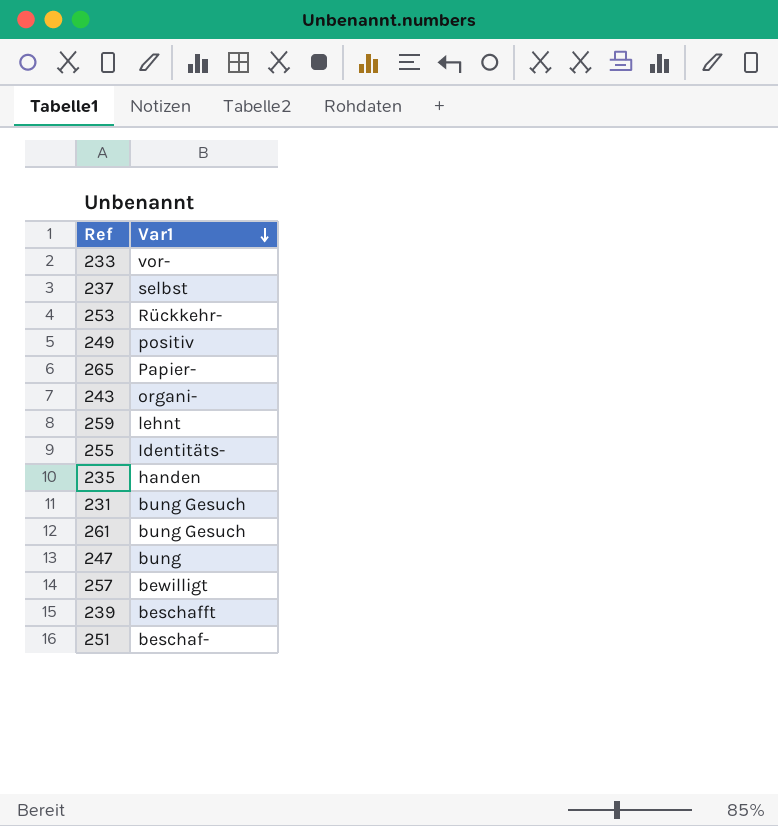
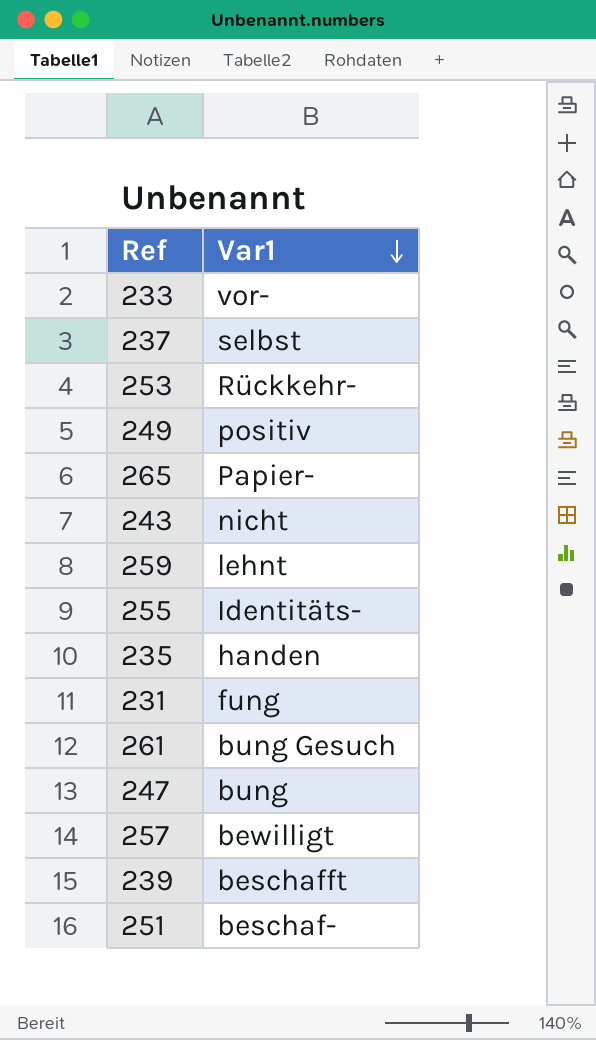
243 | Var1: organi- -> nicht
231 | Var1: bung Gesuch -> fung

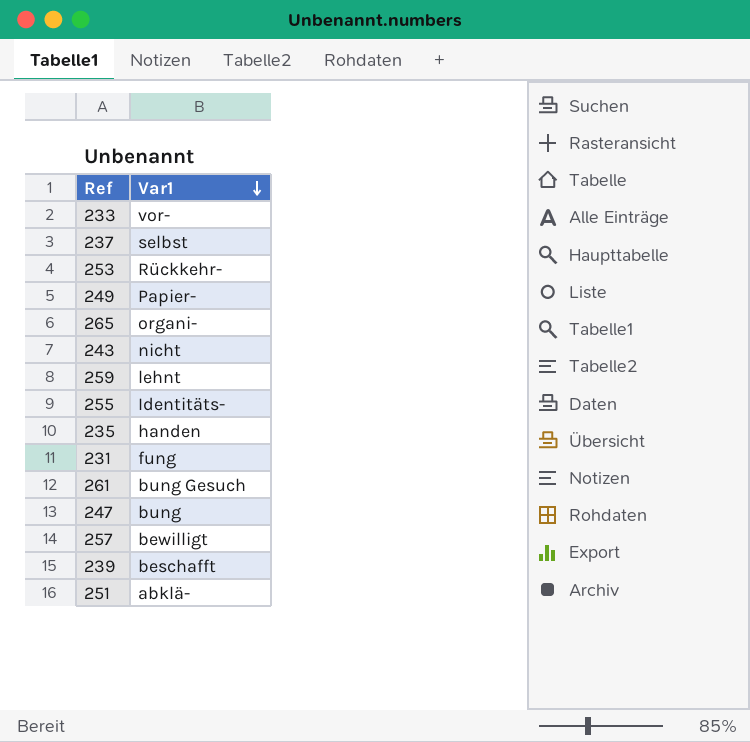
249 | Var1: positiv -> Papier-
265 | Var1: Papier- -> organi-
251 | Var1: beschaf- -> abklä-

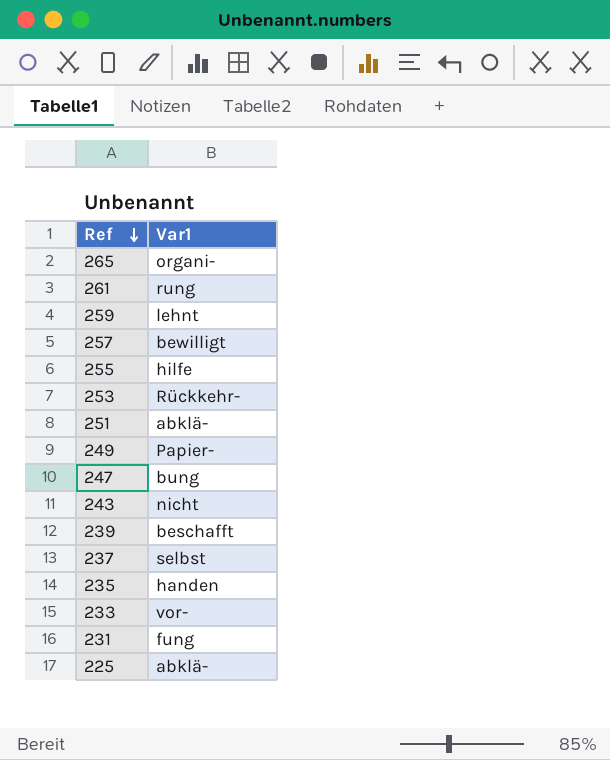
row order: Var1 descending -> Ref descending
261 | Var1: bung Gesuch -> rung
255 | Var1: Identitäts- -> hilfe
row 225: none -> abklä-

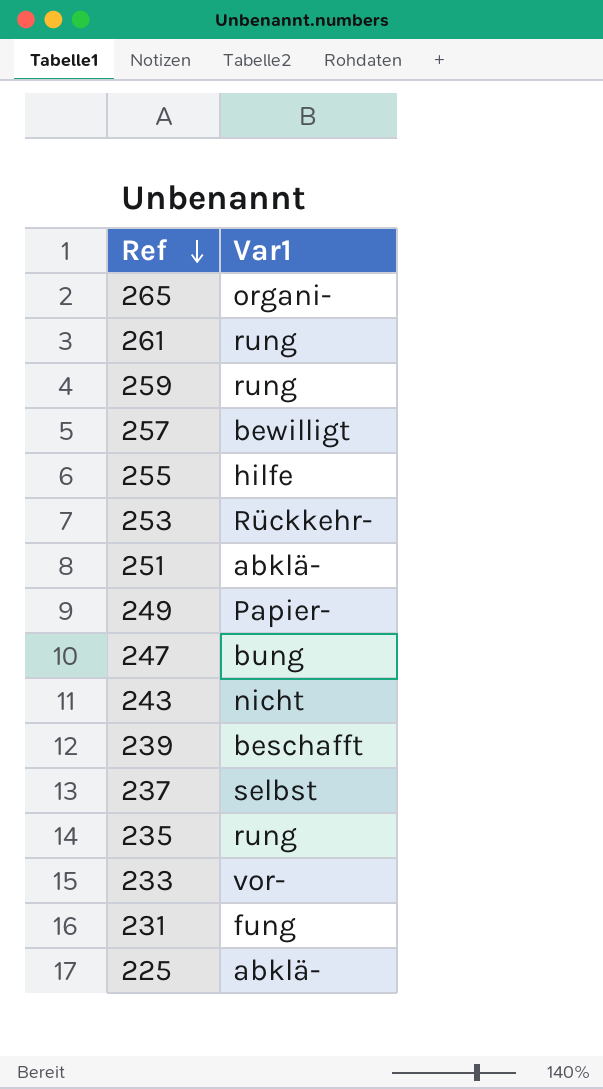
259 | Var1: lehnt -> rung
235 | Var1: handen -> rung

